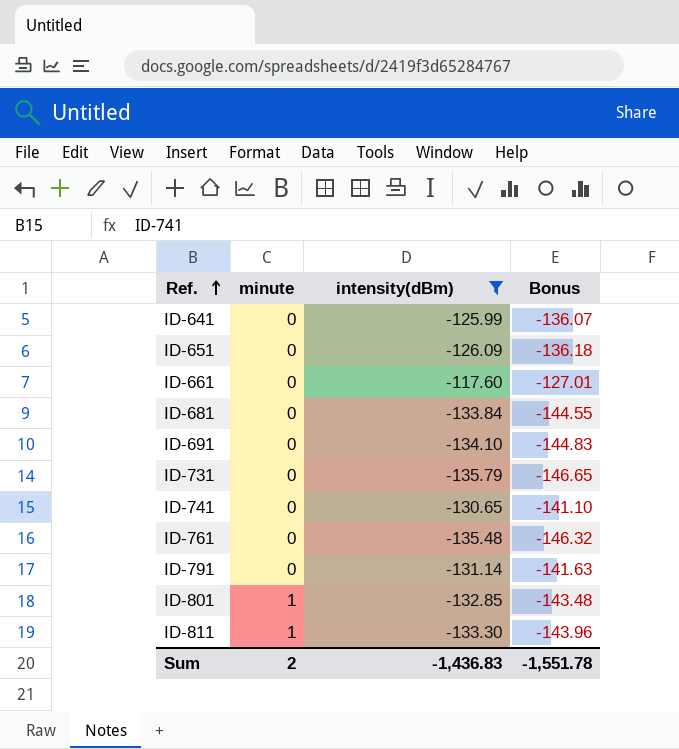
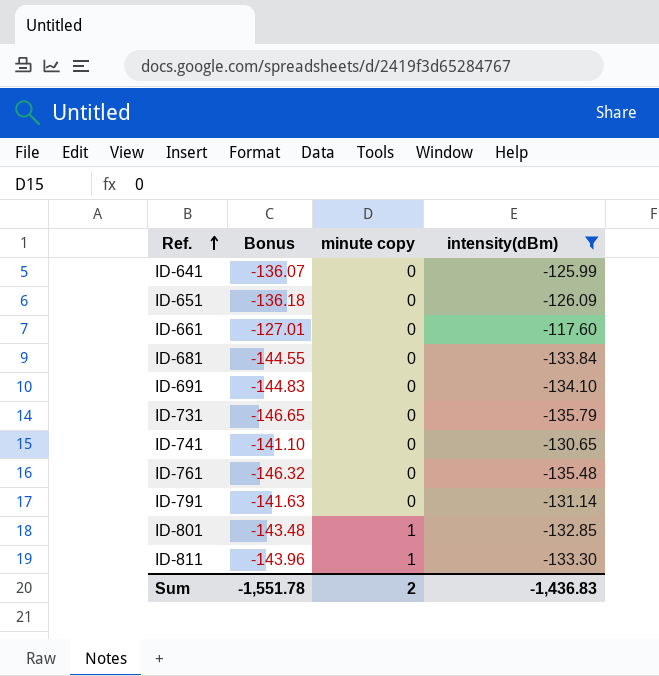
column Bonus | position: 4 -> 2
column name: minute -> minute copy

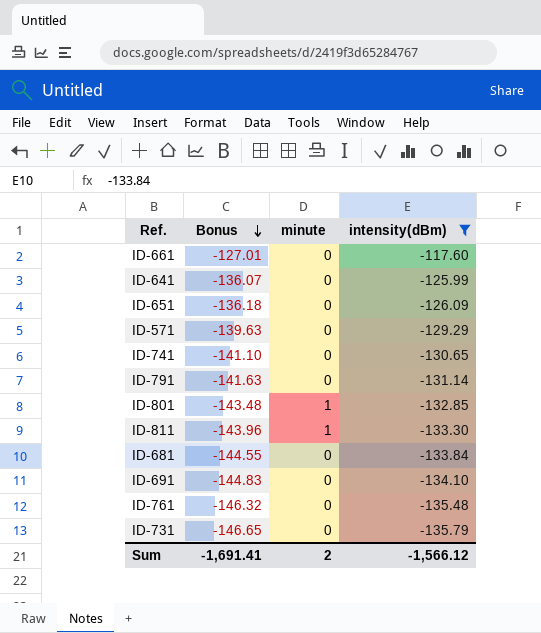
row order: Ref. ascending -> Bonus descending
column name: minute copy -> minute
row ID-571: none -> -139.63 | 0 | -129.29
Sum | Bonus: -1,551.78 -> -1,691.41
Sum | intensity(dBm): -1,436.83 -> -1,566.12

